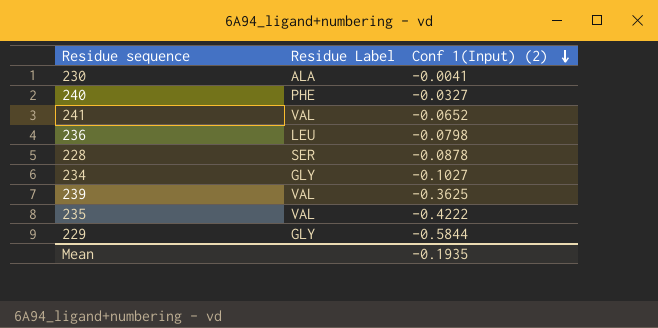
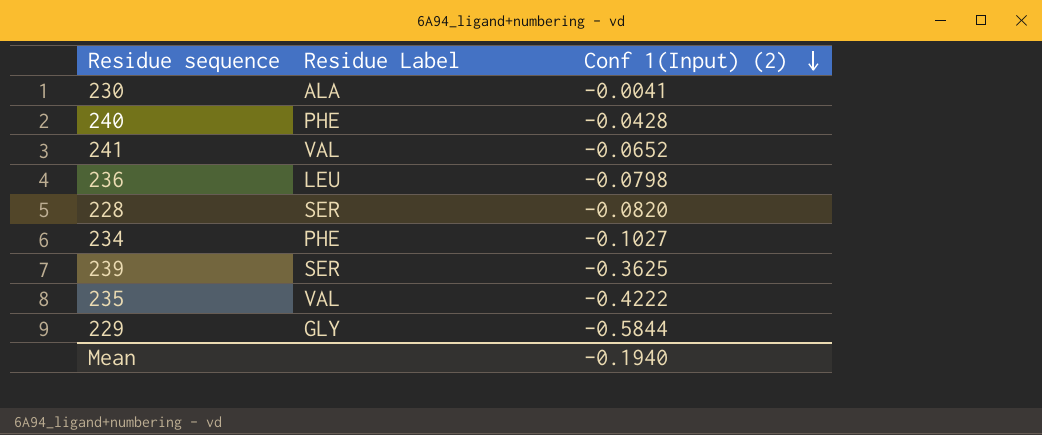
240 | Conf 1(Input) (2): -0.0327 -> -0.0428
228 | Conf 1(Input) (2): -0.0878 -> -0.0820
234 | Residue Label: GLY -> PHE
239 | Residue Label: VAL -> SER
Mean | Conf 1(Input) (2): -0.1935 -> -0.1940

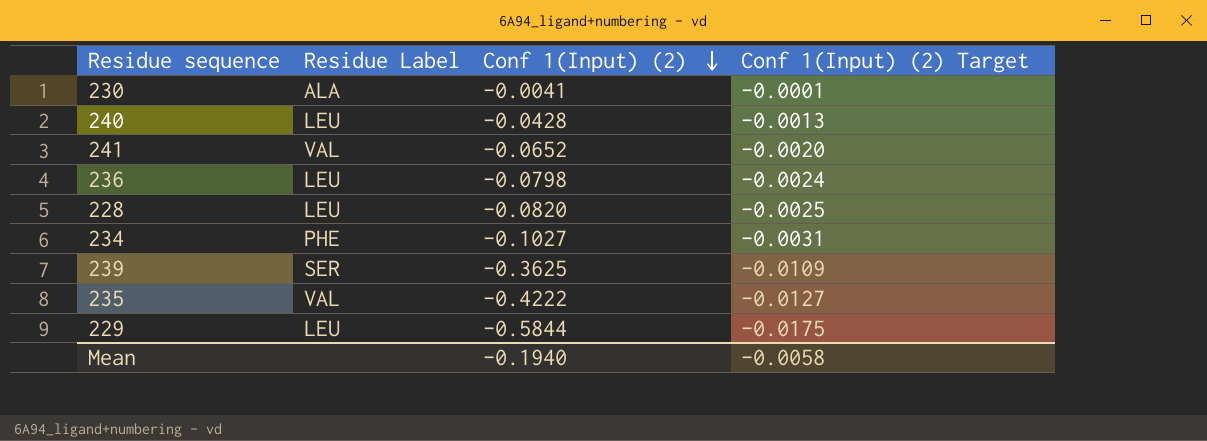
column Conf 1(Input) (2) Target | formula: none -> [Conf 1(Input) (2)] * 0.03
240 | Residue Label: PHE -> LEU
228 | Residue Label: SER -> LEU
229 | Residue Label: GLY -> LEU

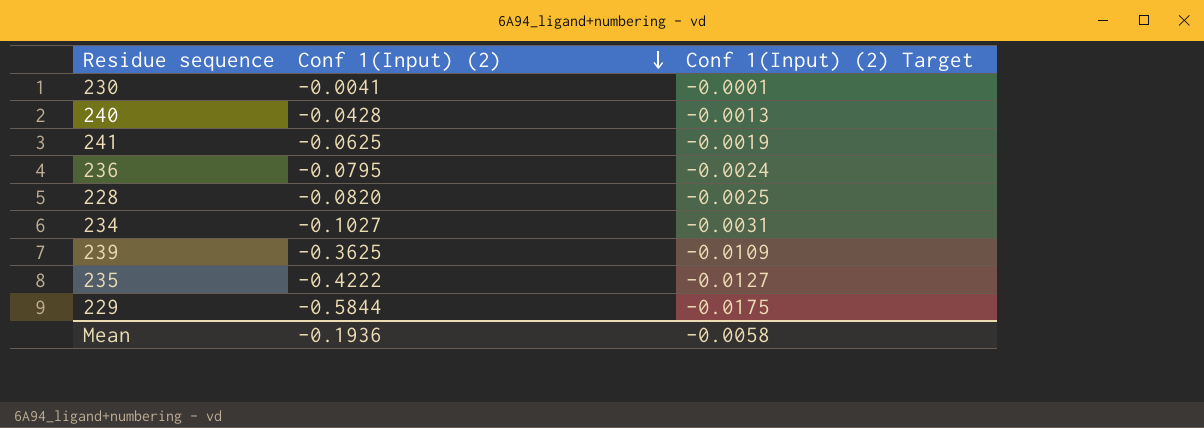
column Residue Label | position: 2 -> none
241 | Conf 1(Input) (2): -0.0652 -> -0.0625
241 | Conf 1(Input) (2) Target: -0.0020 -> -0.0019
236 | Conf 1(Input) (2): -0.0798 -> -0.0795
Mean | Conf 1(Input) (2): -0.1940 -> -0.1936

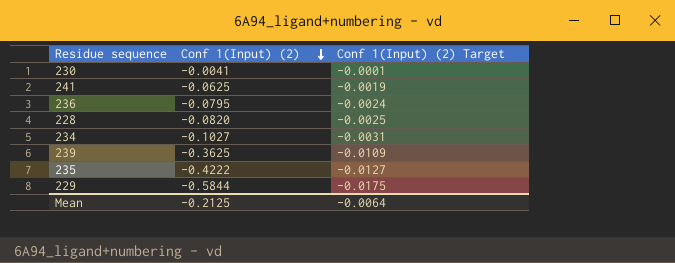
row 240: -0.0428 | -0.0013 -> none
Mean | Conf 1(Input) (2): -0.1936 -> -0.2125
Mean | Conf 1(Input) (2) Target: -0.0058 -> -0.0064

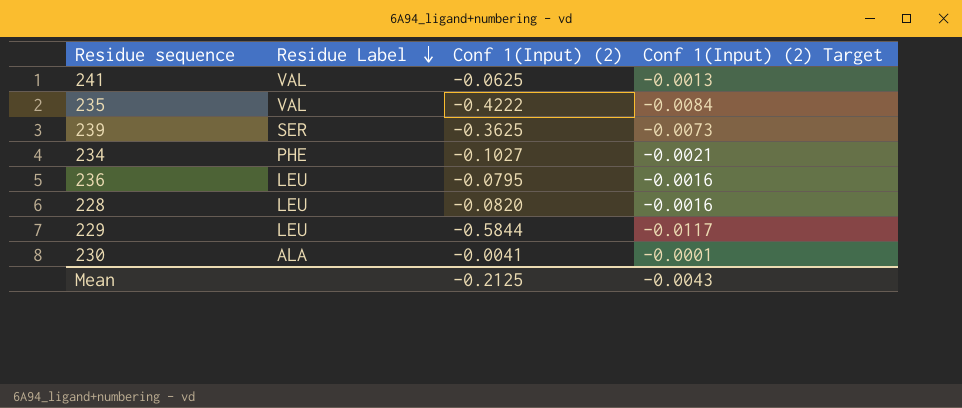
row order: Conf 1(Input) (2) descending -> Residue Label descending
column Residue Label | position: none -> 2
column Conf 1(Input) (2) Target | formula: [Conf 1(Input) (2)] * 0.03 -> [Conf 1(Input) (2)] * 0.02
Mean | Conf 1(Input) (2) Target: -0.0064 -> -0.0043

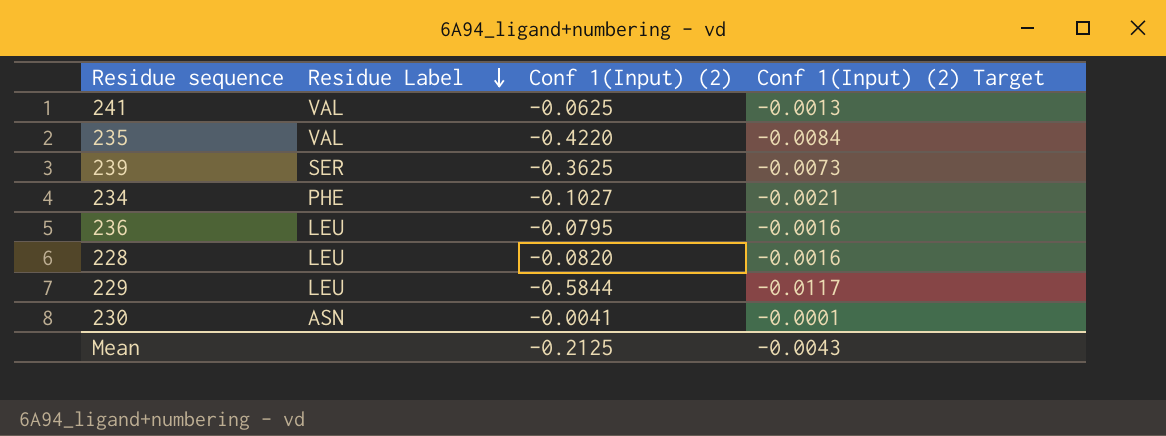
235 | Conf 1(Input) (2): -0.4222 -> -0.4220
230 | Residue Label: ALA -> ASN

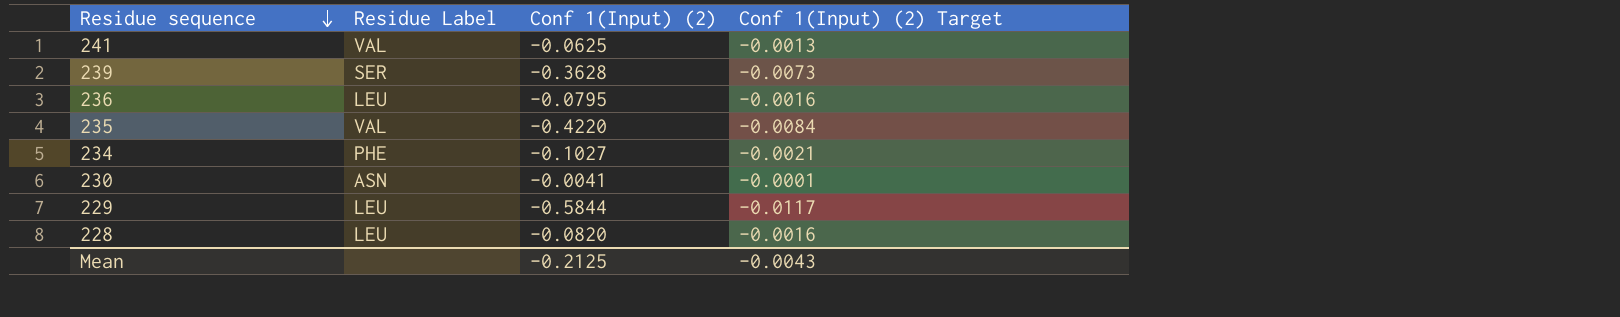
row order: Residue Label descending -> Residue sequence descending
239 | Conf 1(Input) (2): -0.3625 -> -0.3628

